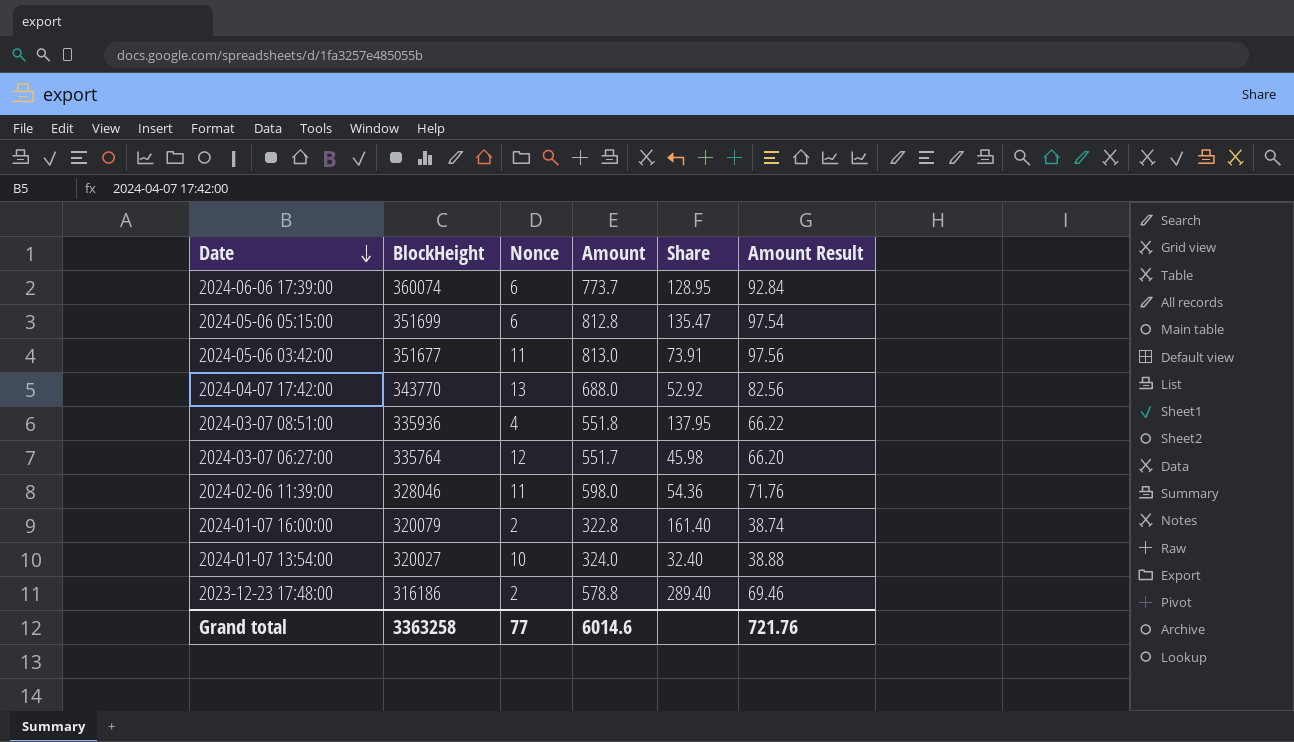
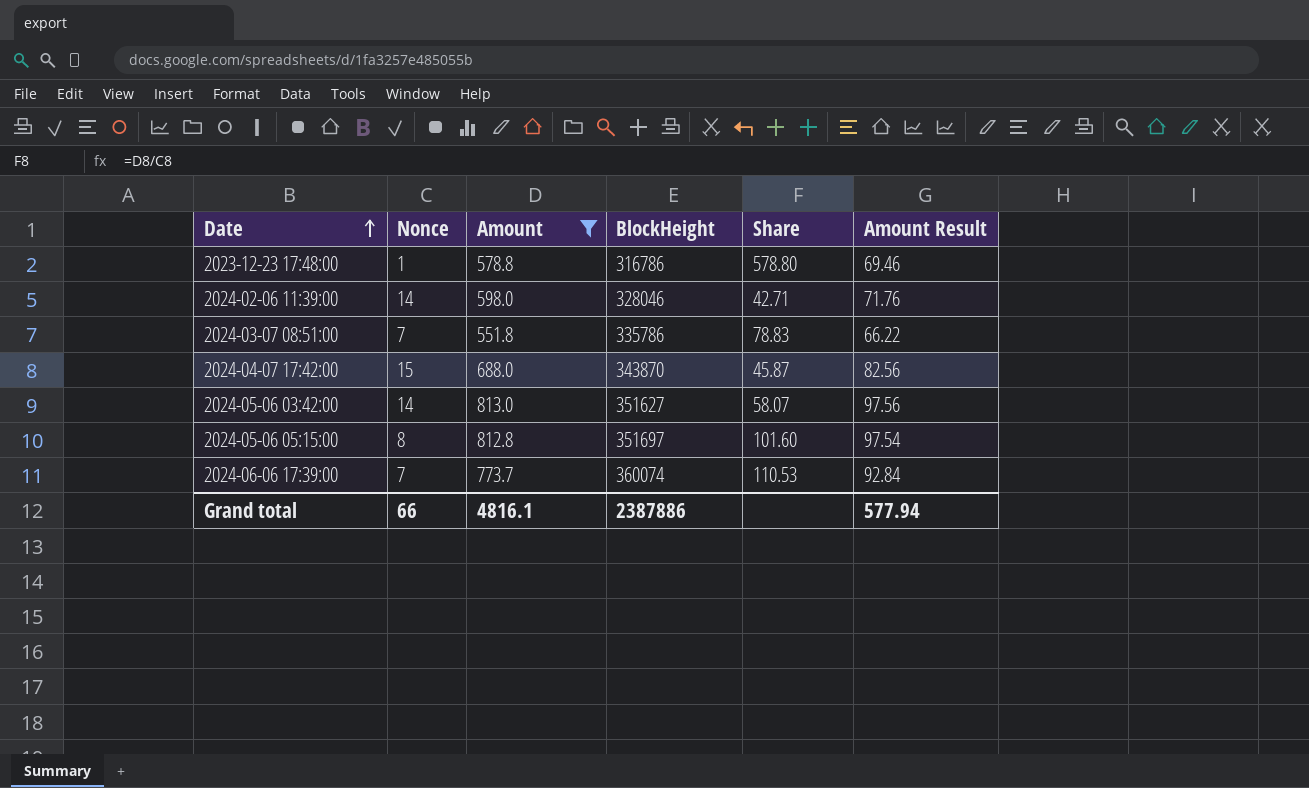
filter: none -> Amount >= 551.8
row order: Date descending -> Date ascending
column BlockHeight | position: 2 -> 4
2023-12-23 17:48:00 | Nonce: 2 -> 1
2023-12-23 17:48:00 | BlockHeight: 316186 -> 316786
2023-12-23 17:48:00 | Share: 289.40 -> 578.80
2024-02-06 11:39:00 | Nonce: 11 -> 14
2024-02-06 11:39:00 | Share: 54.36 -> 42.71
2024-03-07 08:51:00 | Nonce: 4 -> 7
2024-03-07 08:51:00 | BlockHeight: 335936 -> 335786
2024-03-07 08:51:00 | Share: 137.95 -> 78.83
2024-04-07 17:42:00 | Nonce: 13 -> 15
2024-04-07 17:42:00 | BlockHeight: 343770 -> 343870
2024-04-07 17:42:00 | Share: 52.92 -> 45.87
2024-05-06 03:42:00 | Nonce: 11 -> 14
2024-05-06 03:42:00 | BlockHeight: 351677 -> 351627
2024-05-06 03:42:00 | Share: 73.91 -> 58.07
2024-05-06 05:15:00 | Nonce: 6 -> 8
2024-05-06 05:15:00 | BlockHeight: 351699 -> 351697
2024-05-06 05:15:00 | Share: 135.47 -> 101.60
2024-06-06 17:39:00 | Nonce: 6 -> 7
2024-06-06 17:39:00 | Share: 128.95 -> 110.53
Grand total | Nonce: 77 -> 66
Grand total | Amount: 6014.6 -> 4816.1
Grand total | BlockHeight: 3363258 -> 2387886
Grand total | Amount Result: 721.76 -> 577.94

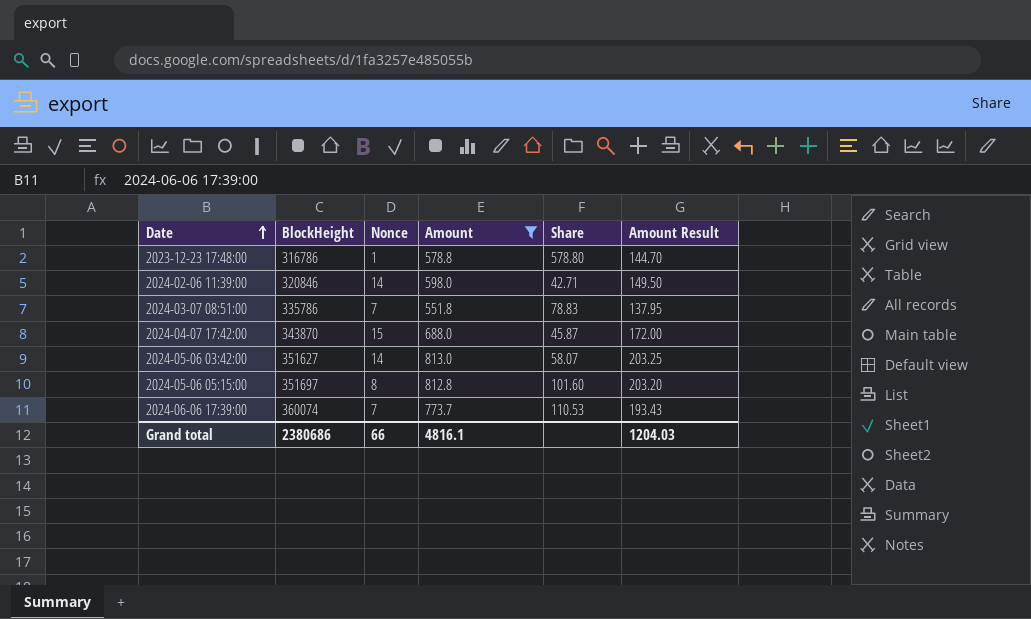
column BlockHeight | position: 4 -> 2
column Amount Result | formula: [Amount] * 0.12 -> [Amount] * 0.25
2024-02-06 11:39:00 | BlockHeight: 328046 -> 320846
Grand total | BlockHeight: 2387886 -> 2380686
Grand total | Amount Result: 577.94 -> 1204.03

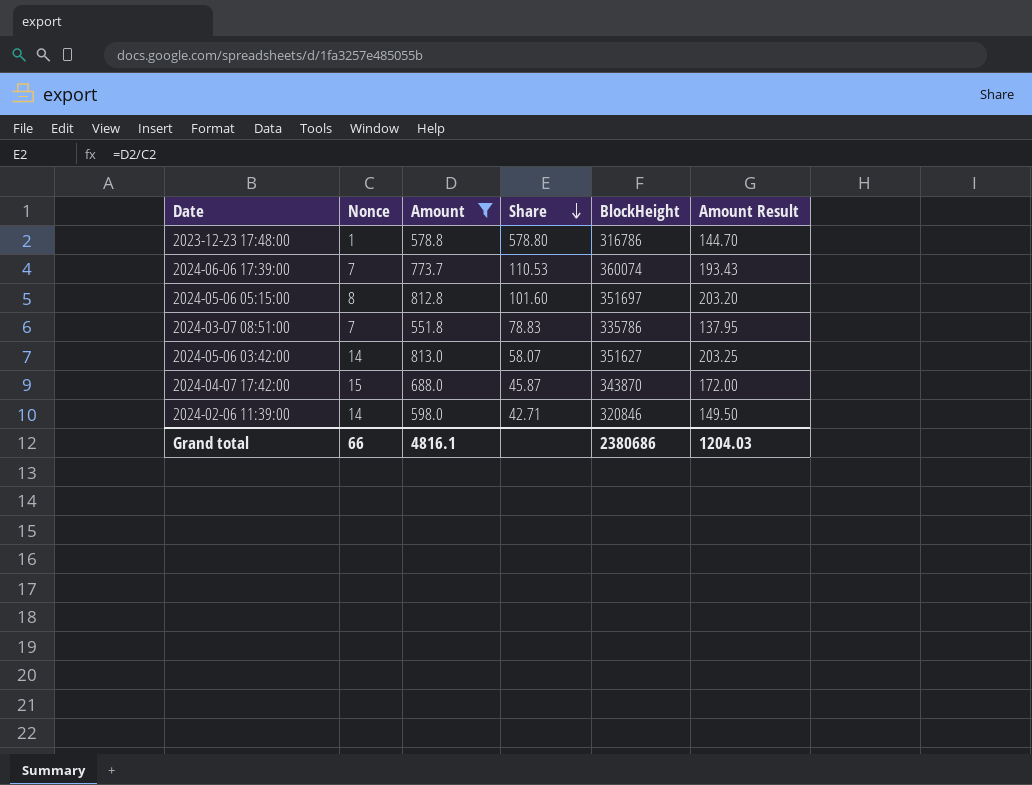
row order: Date ascending -> Share descending
column BlockHeight | position: 2 -> 5

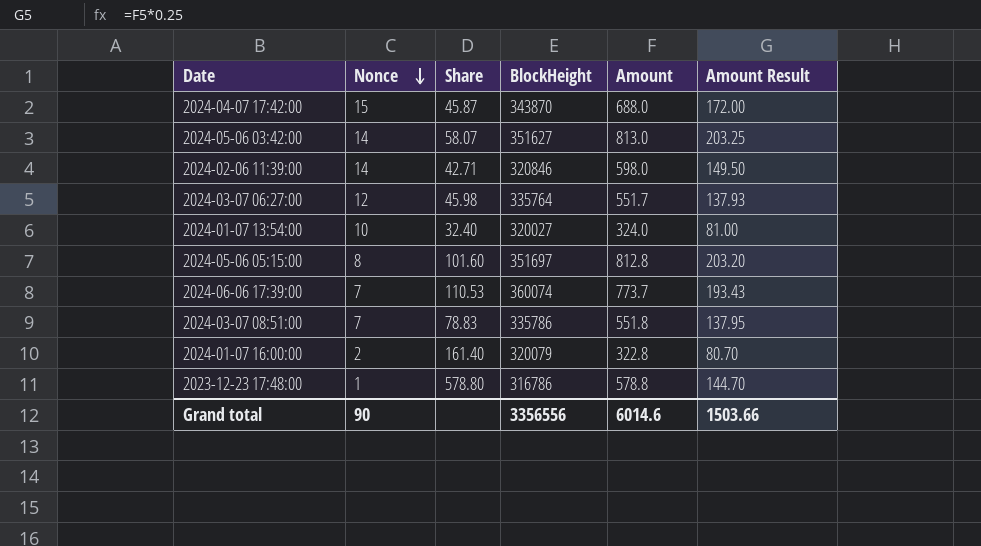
filter: Amount >= 551.8 -> none
row order: Share descending -> Nonce descending
column Amount | position: 3 -> 5
Grand total | Nonce: 66 -> 90
Grand total | BlockHeight: 2380686 -> 3356556
Grand total | Amount: 4816.1 -> 6014.6
Grand total | Amount Result: 1204.03 -> 1503.66

